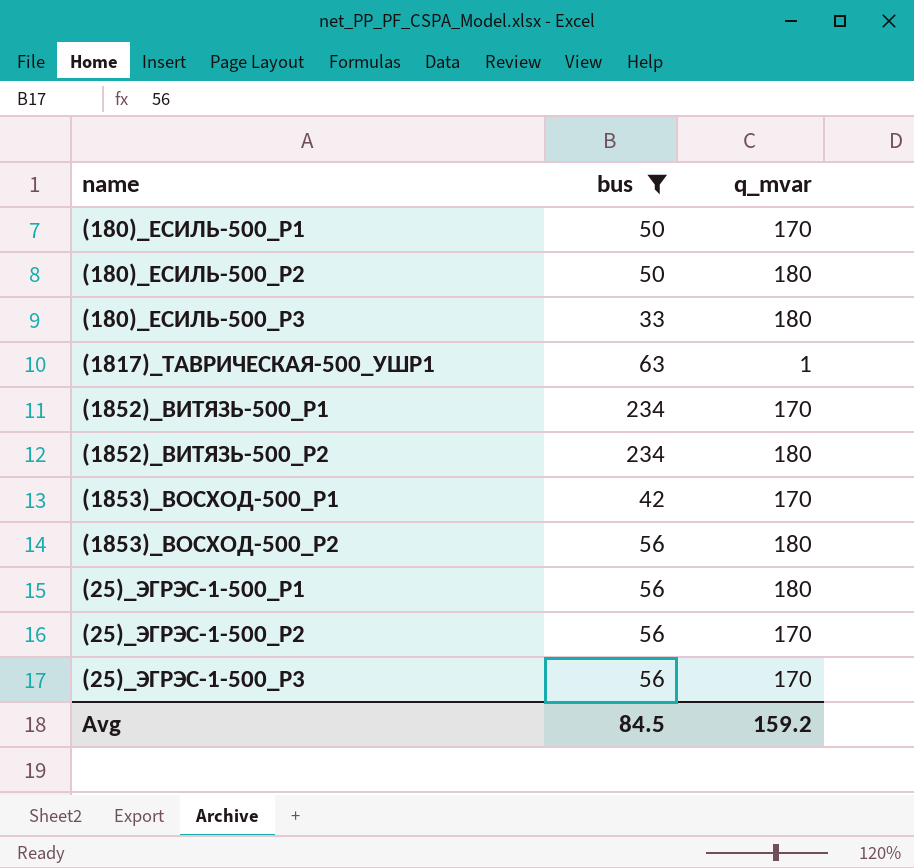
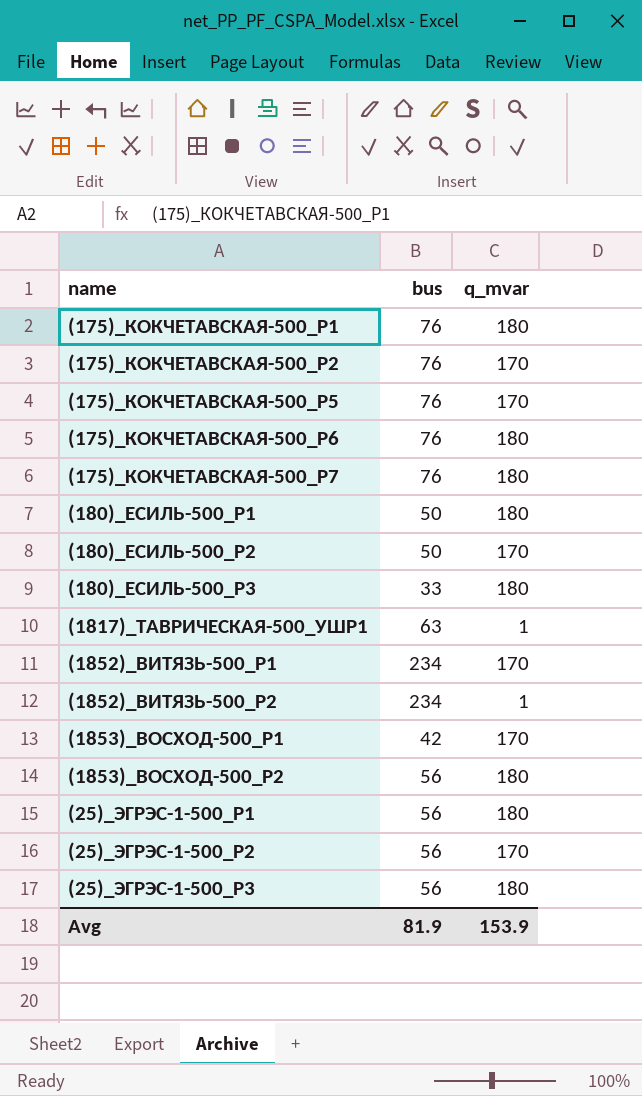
filter: bus != 76 -> none
(180)_ЕСИЛЬ-500_Р1 | q_mvar: 170 -> 180
(180)_ЕСИЛЬ-500_Р2 | q_mvar: 180 -> 170
(1852)_ВИТЯЗЬ-500_Р2 | q_mvar: 180 -> 1
(25)_ЭГРЭС-1-500_Р3 | q_mvar: 170 -> 180
Avg | bus: 84.5 -> 81.9
Avg | q_mvar: 159.2 -> 153.9

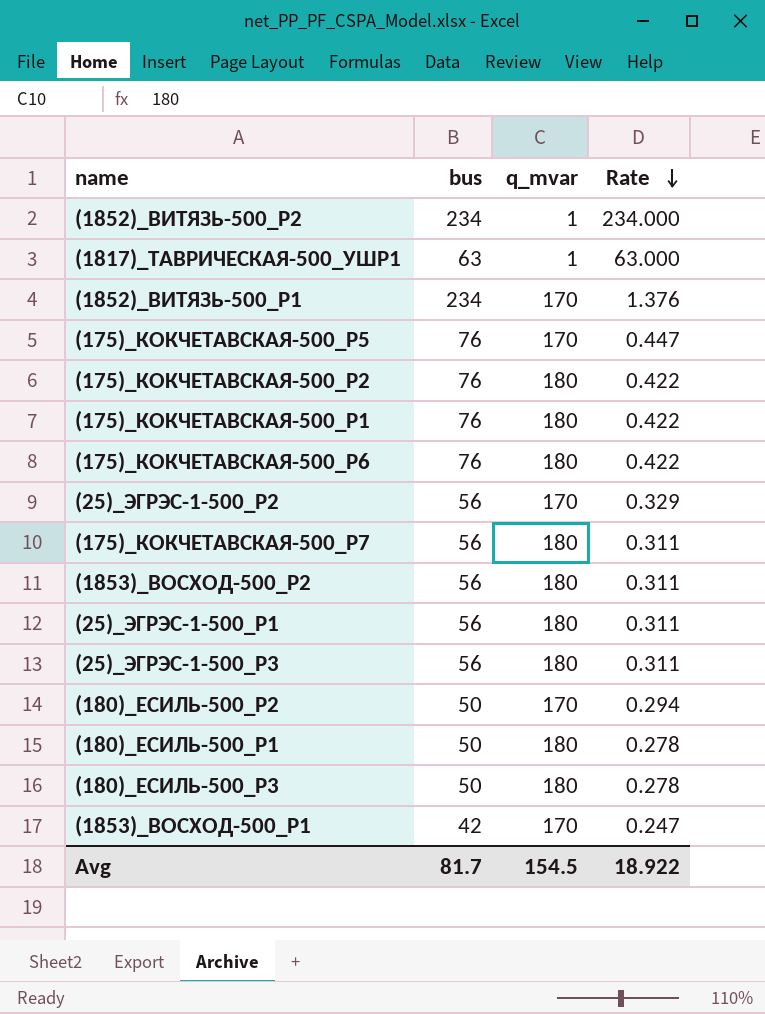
row order: none -> Rate descending
column Rate | formula: none -> [bus] / [q_mvar]
(175)_КОКЧЕТАВСКАЯ-500_Р2 | q_mvar: 170 -> 180
(175)_КОКЧЕТАВСКАЯ-500_Р7 | bus: 76 -> 56
(180)_ЕСИЛЬ-500_Р3 | bus: 33 -> 50
Avg | bus: 81.9 -> 81.7
Avg | q_mvar: 153.9 -> 154.5

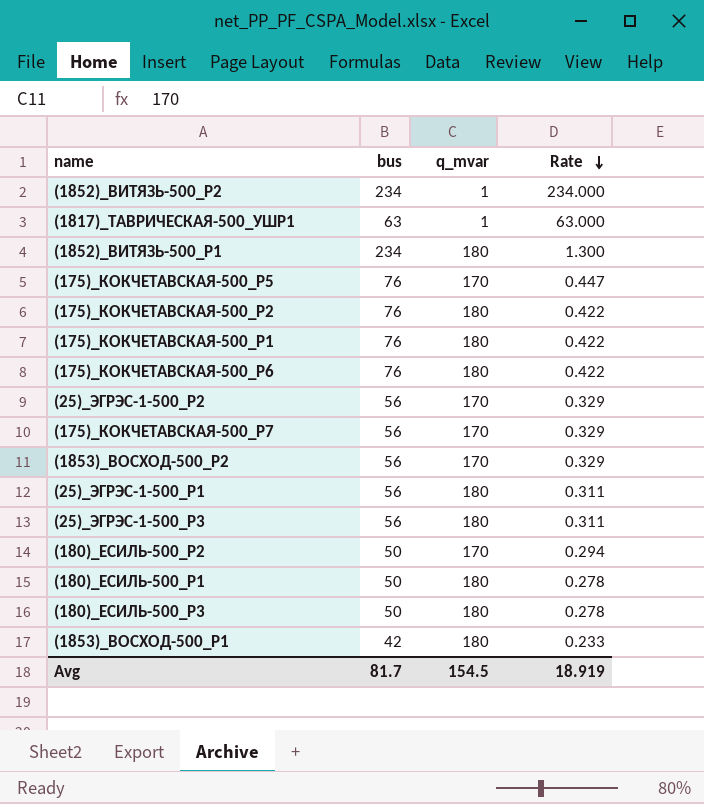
(1852)_ВИТЯЗЬ-500_Р1 | q_mvar: 170 -> 180
(1852)_ВИТЯЗЬ-500_Р1 | Rate: 1.376 -> 1.300
(175)_КОКЧЕТАВСКАЯ-500_Р7 | q_mvar: 180 -> 170
(175)_КОКЧЕТАВСКАЯ-500_Р7 | Rate: 0.311 -> 0.329
(1853)_ВОСХОД-500_Р2 | q_mvar: 180 -> 170
(1853)_ВОСХОД-500_Р2 | Rate: 0.311 -> 0.329
(1853)_ВОСХОД-500_Р1 | q_mvar: 170 -> 180
(1853)_ВОСХОД-500_Р1 | Rate: 0.247 -> 0.233
Avg | Rate: 18.922 -> 18.919

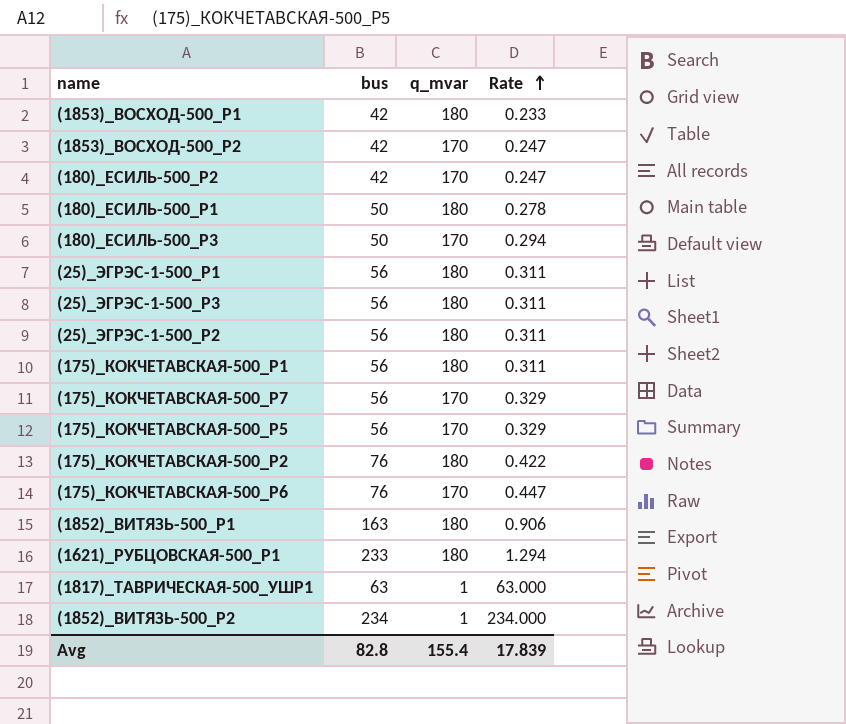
row order: Rate descending -> Rate ascending
(1853)_ВОСХОД-500_Р2 | bus: 56 -> 42
(1853)_ВОСХОД-500_Р2 | Rate: 0.329 -> 0.247
(180)_ЕСИЛЬ-500_Р2 | bus: 50 -> 42
(180)_ЕСИЛЬ-500_Р2 | Rate: 0.294 -> 0.247
(180)_ЕСИЛЬ-500_Р3 | q_mvar: 180 -> 170
(180)_ЕСИЛЬ-500_Р3 | Rate: 0.278 -> 0.294
(25)_ЭГРЭС-1-500_Р2 | q_mvar: 170 -> 180
(25)_ЭГРЭС-1-500_Р2 | Rate: 0.329 -> 0.311
(175)_КОКЧЕТАВСКАЯ-500_Р1 | bus: 76 -> 56
(175)_КОКЧЕТАВСКАЯ-500_Р1 | Rate: 0.422 -> 0.311
(175)_КОКЧЕТАВСКАЯ-500_Р5 | bus: 76 -> 56
(175)_КОКЧЕТАВСКАЯ-500_Р5 | Rate: 0.447 -> 0.329
(175)_КОКЧЕТАВСКАЯ-500_Р6 | q_mvar: 180 -> 170
(175)_КОКЧЕТАВСКАЯ-500_Р6 | Rate: 0.422 -> 0.447
(1852)_ВИТЯЗЬ-500_Р1 | bus: 234 -> 163
(1852)_ВИТЯЗЬ-500_Р1 | Rate: 1.300 -> 0.906
row (1621)_РУБЦОВСКАЯ-500_Р1: none -> 233 | 180 | 1.294
Avg | bus: 81.7 -> 82.8
Avg | q_mvar: 154.5 -> 155.4
Avg | Rate: 18.919 -> 17.839

